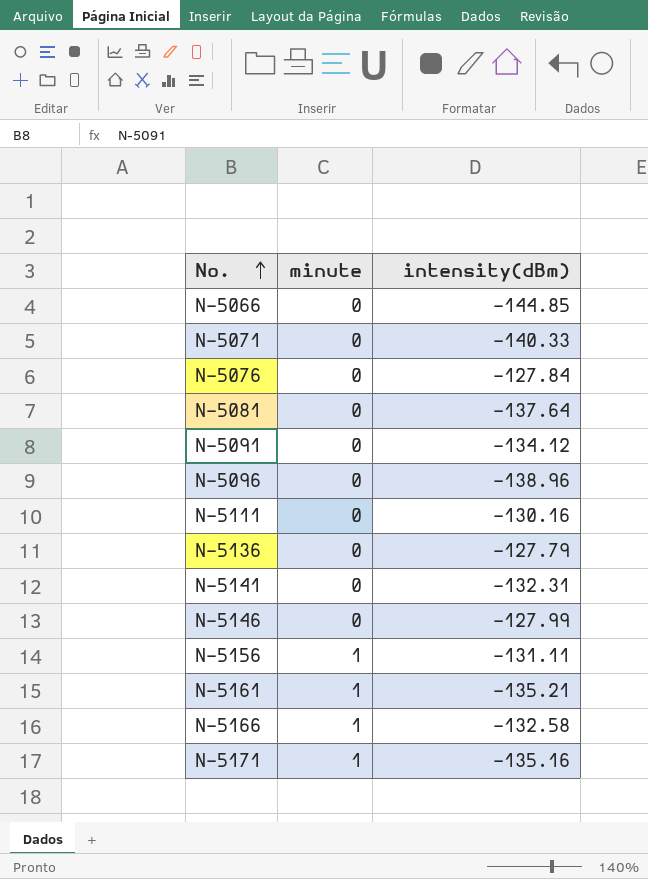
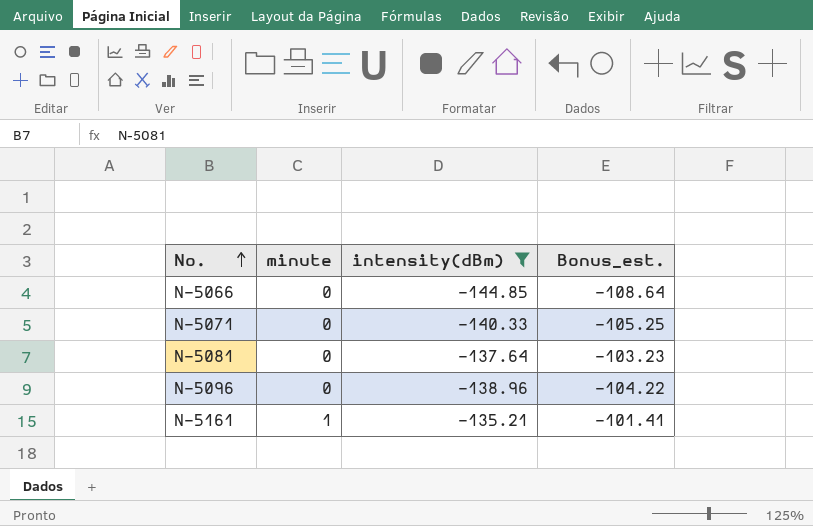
filter: none -> intensity(dBm) <= -135.21
column Bonus_est. | formula: none -> [intensity(dBm)] * 0.75

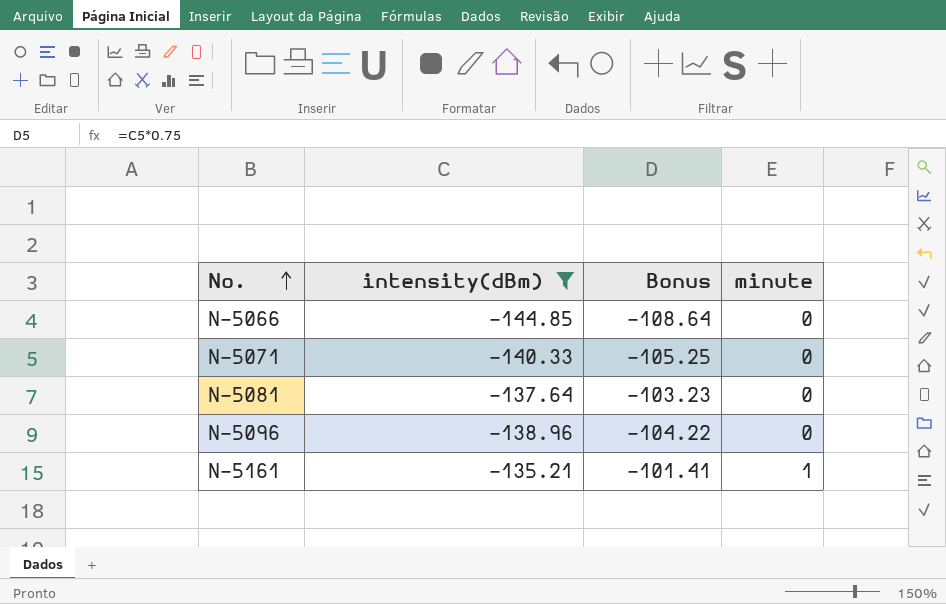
column name: Bonus_est. -> Bonus
column minute | position: 2 -> 4

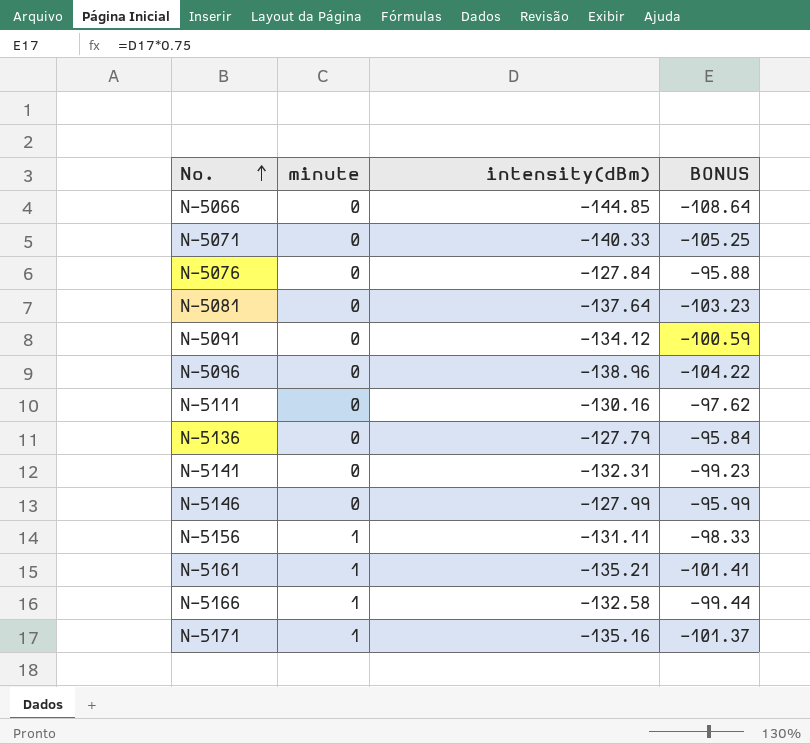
filter: intensity(dBm) <= -135.21 -> none
column minute | position: 4 -> 2
column name: Bonus -> BONUS

